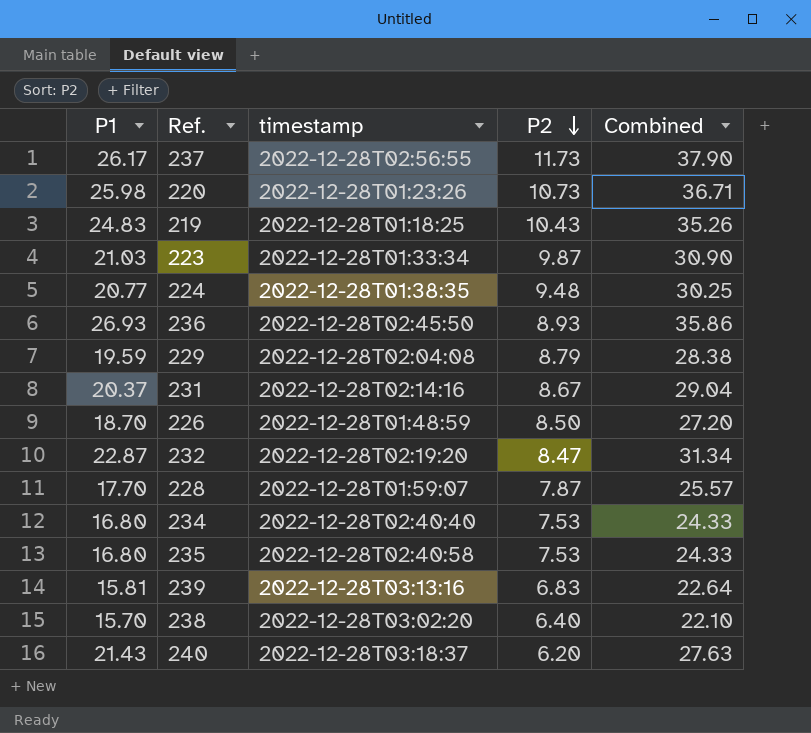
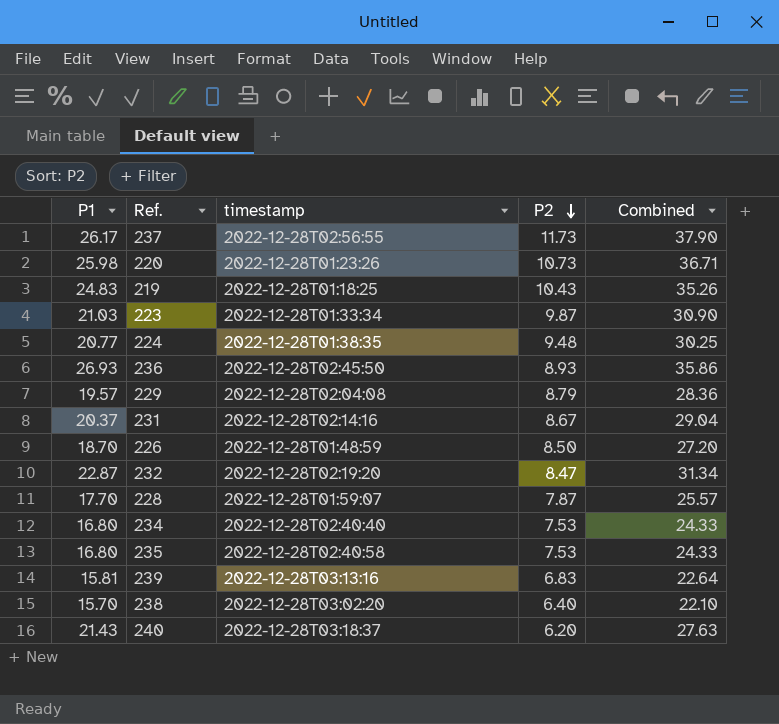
229 | P1: 19.59 -> 19.57
229 | Combined: 28.38 -> 28.36

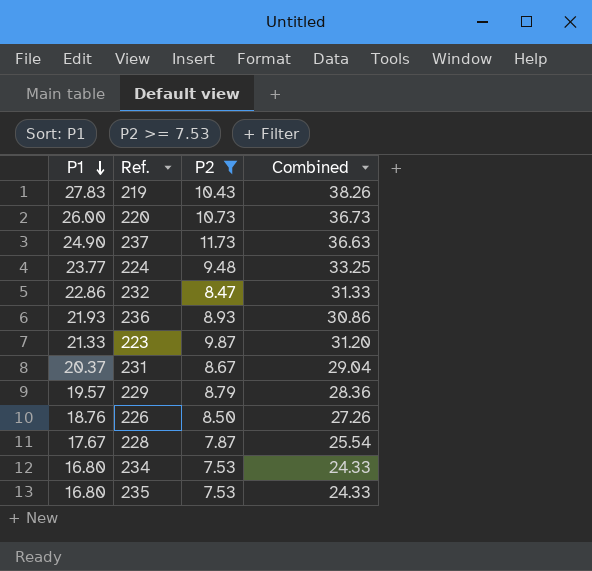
filter: none -> P2 >= 7.53
row order: P2 descending -> P1 descending
column timestamp | position: 3 -> none
219 | P1: 24.83 -> 27.83
219 | Combined: 35.26 -> 38.26
220 | P1: 25.98 -> 26.00
220 | Combined: 36.71 -> 36.73
237 | P1: 26.17 -> 24.90
237 | Combined: 37.90 -> 36.63
224 | P1: 20.77 -> 23.77
224 | Combined: 30.25 -> 33.25
232 | P1: 22.87 -> 22.86
232 | Combined: 31.34 -> 31.33
236 | P1: 26.93 -> 21.93
236 | Combined: 35.86 -> 30.86
223 | P1: 21.03 -> 21.33
223 | Combined: 30.90 -> 31.20
226 | P1: 18.70 -> 18.76
226 | Combined: 27.20 -> 27.26
228 | P1: 17.70 -> 17.67
228 | Combined: 25.57 -> 25.54

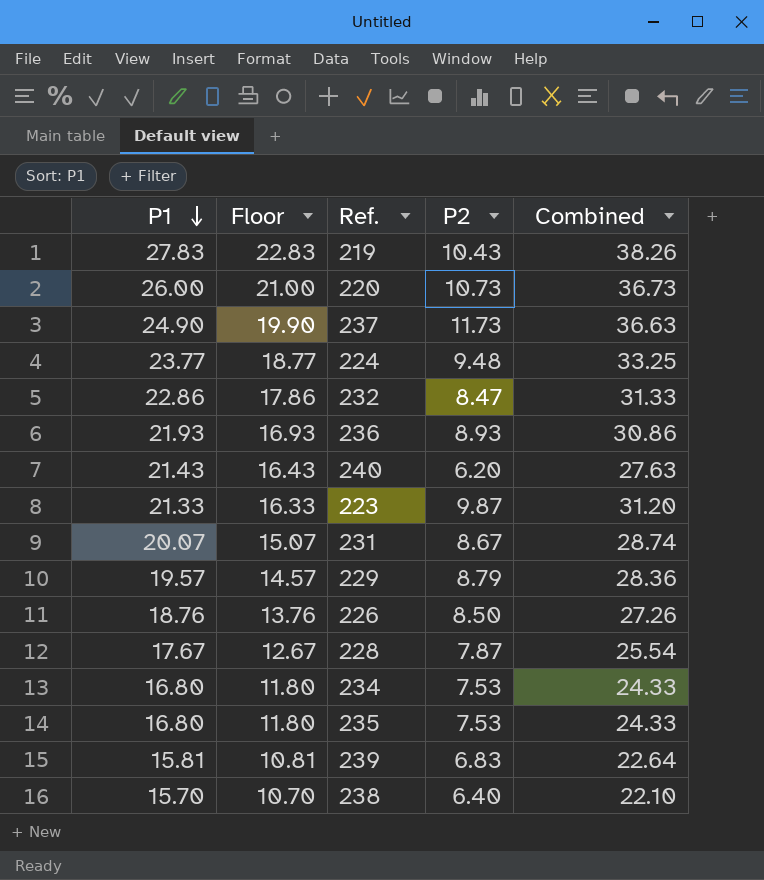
filter: P2 >= 7.53 -> none
column Floor | formula: none -> [P1] - 5
231 | P1: 20.37 -> 20.07
231 | Combined: 29.04 -> 28.74

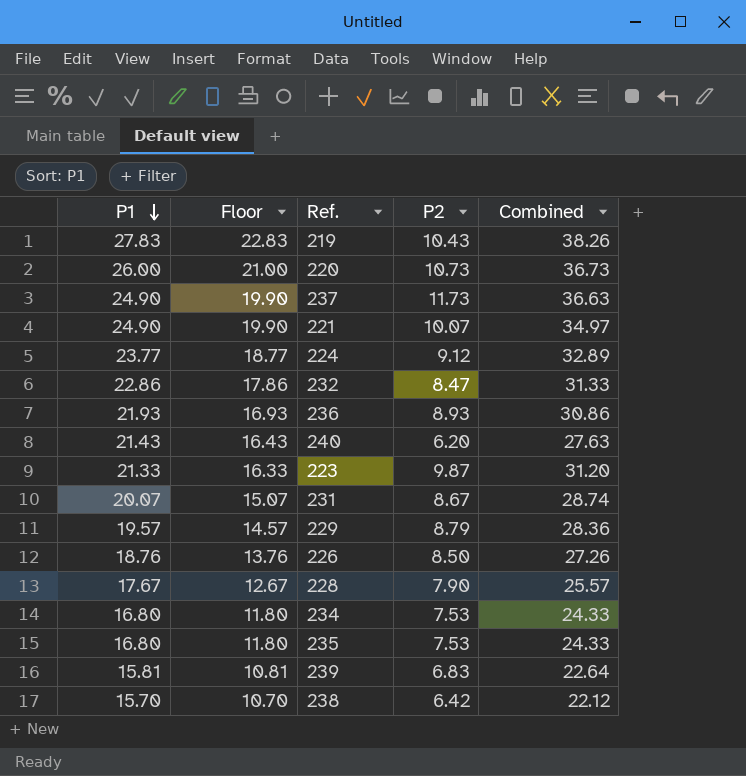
row 221: none -> 24.90 | 19.90 | 10.07 | 34.97
224 | P2: 9.48 -> 9.12
224 | Combined: 33.25 -> 32.89
228 | P2: 7.87 -> 7.90
228 | Combined: 25.54 -> 25.57
238 | P2: 6.40 -> 6.42
238 | Combined: 22.10 -> 22.12

